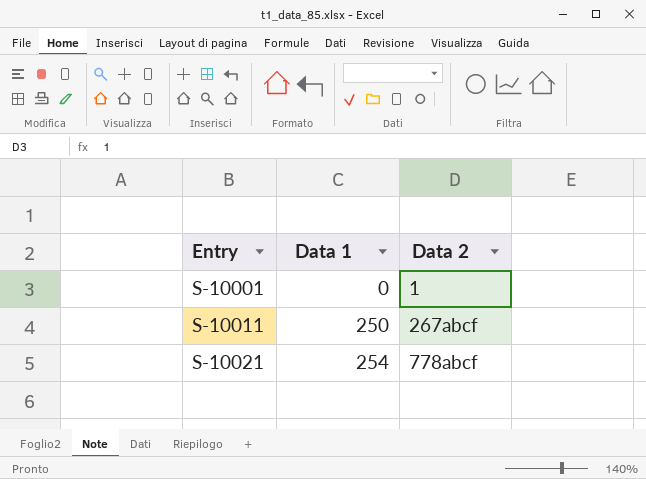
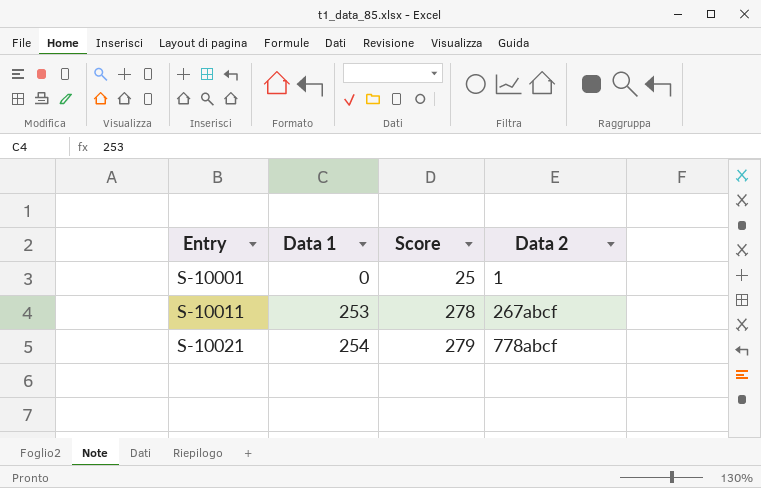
column Score | formula: none -> [Data 1] + 25
S-10011 | Data 1: 250 -> 253

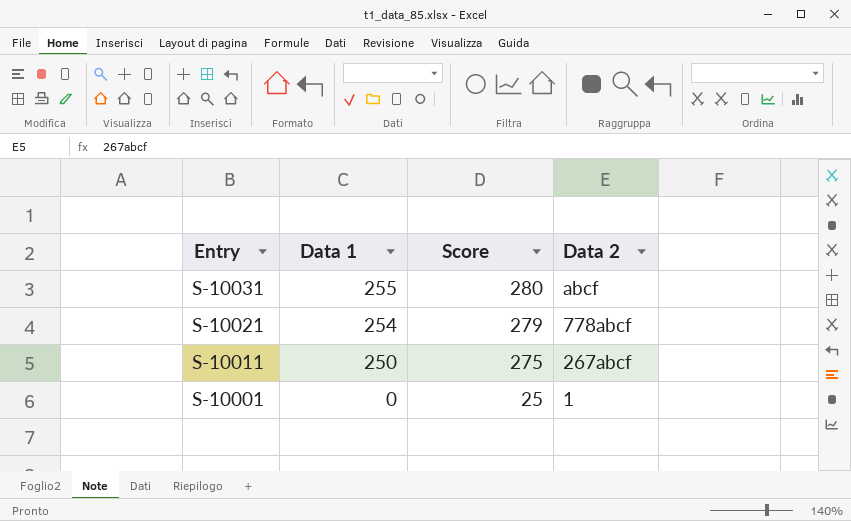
row order: Entry ascending -> Entry descending
row S-10031: none -> 255 | 280 | abcf
S-10011 | Data 1: 253 -> 250
S-10011 | Score: 278 -> 275

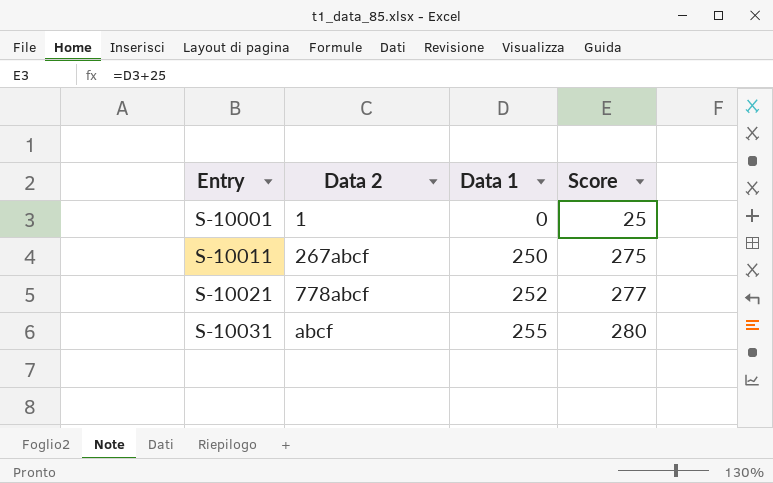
row order: Entry descending -> Entry ascending
column Data 2 | position: 4 -> 2
S-10021 | Data 1: 254 -> 252
S-10021 | Score: 279 -> 277

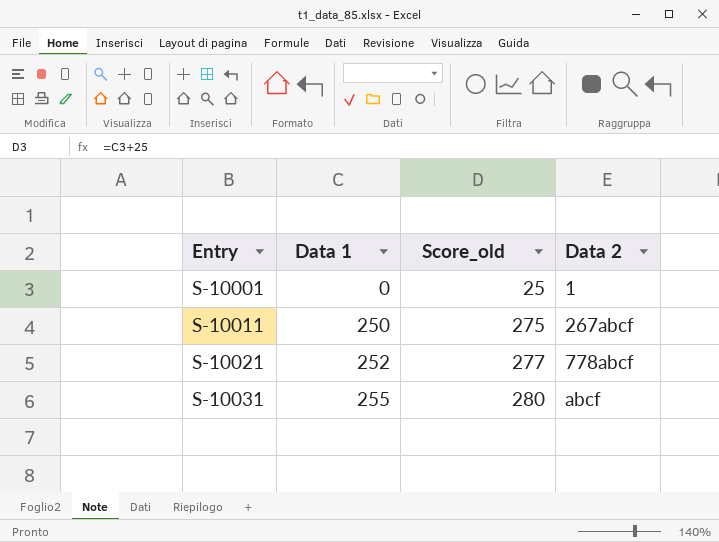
column name: Score -> Score_old
column Data 2 | position: 2 -> 4

